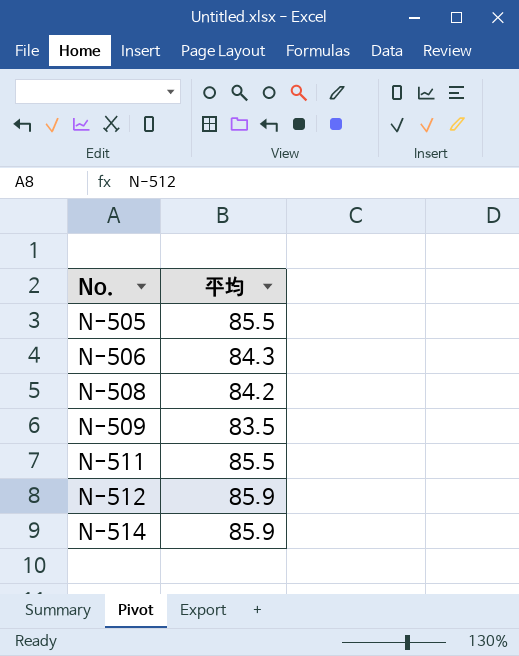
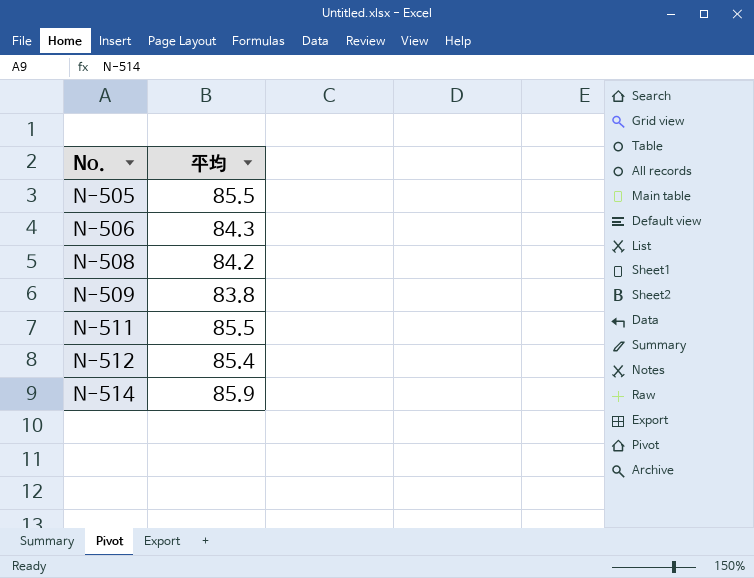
N-509 | 平均: 83.5 -> 83.8
N-512 | 平均: 85.9 -> 85.4

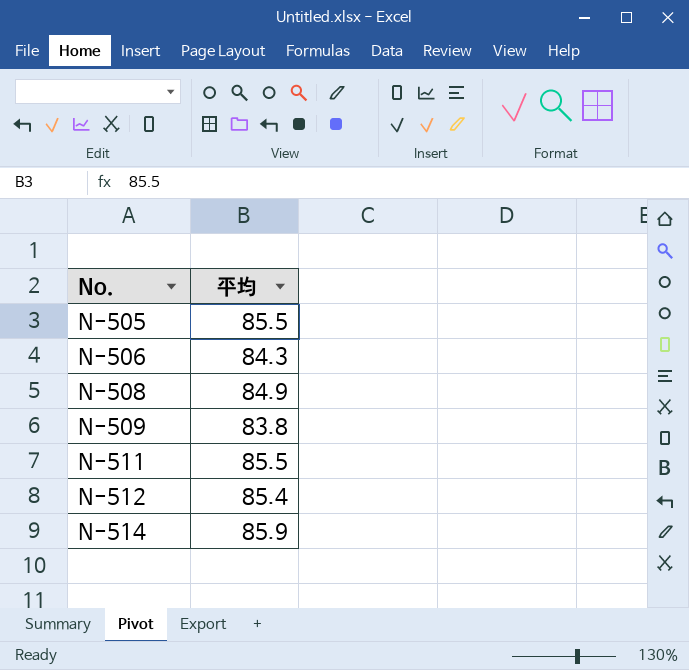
N-508 | 平均: 84.2 -> 84.9

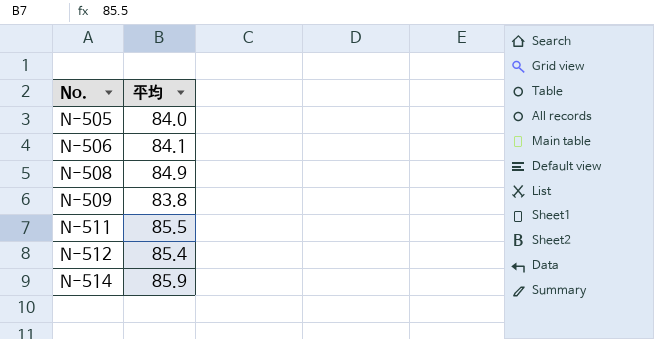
N-505 | 平均: 85.5 -> 84.0
N-506 | 平均: 84.3 -> 84.1

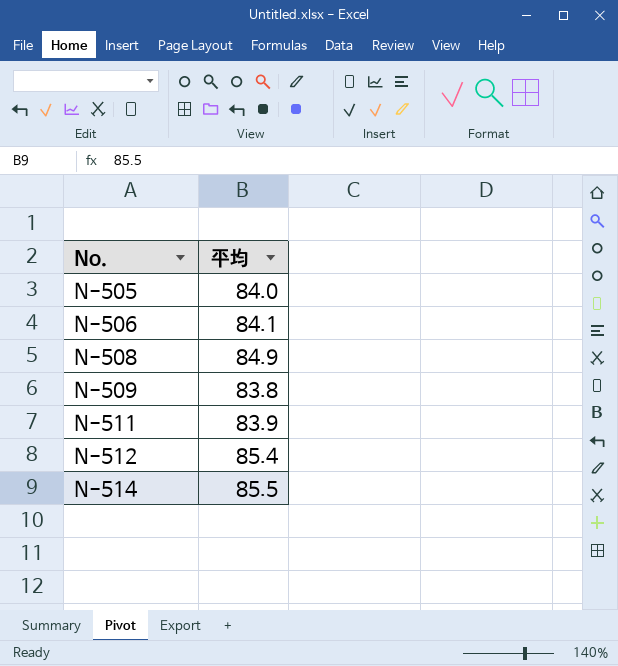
N-511 | 平均: 85.5 -> 83.9
N-514 | 平均: 85.9 -> 85.5

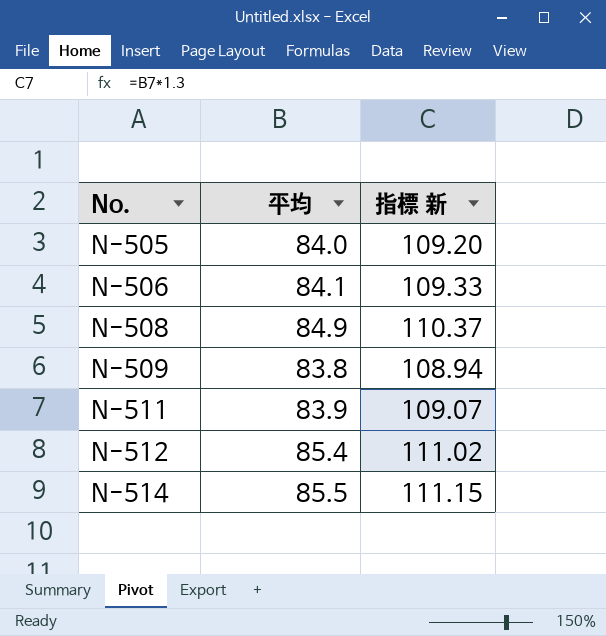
column 指標 新 | formula: none -> [平均] * 1.3

